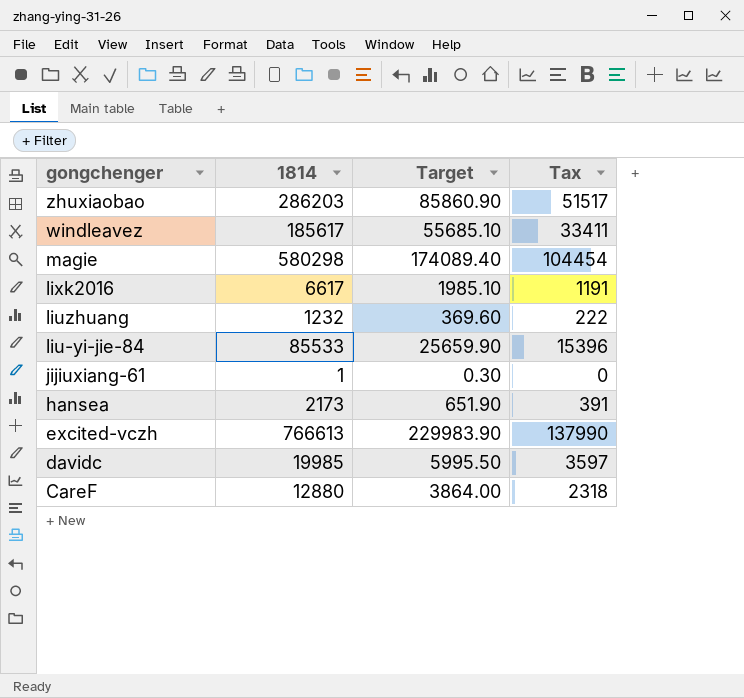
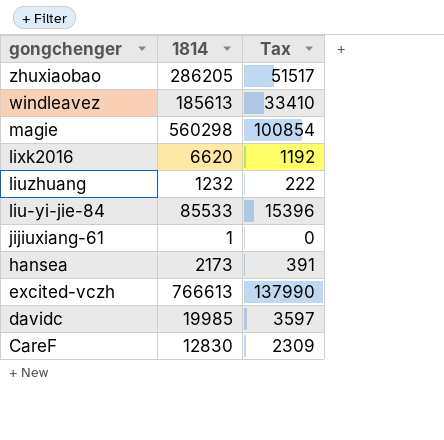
column Target | formula: [1814] * 0.3 -> none
zhuxiaobao | 1814: 286203 -> 286205
windleavez | 1814: 185617 -> 185613
windleavez | Tax: 33411 -> 33410
magie | 1814: 580298 -> 560298
magie | Tax: 104454 -> 100854
lixk2016 | 1814: 6617 -> 6620
lixk2016 | Tax: 1191 -> 1192
CareF | 1814: 12880 -> 12830
CareF | Tax: 2318 -> 2309

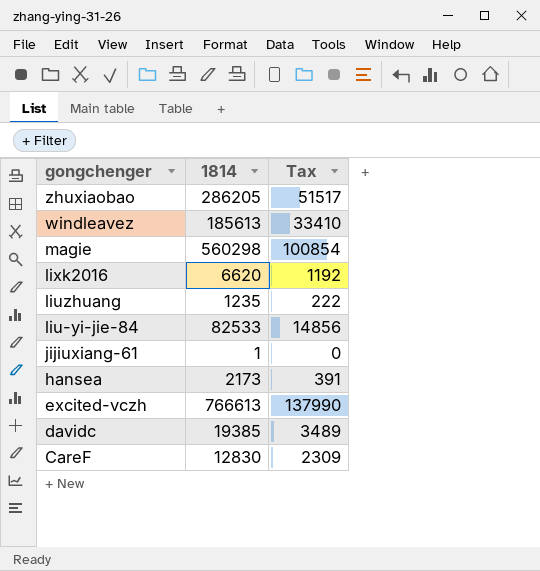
liuzhuang | 1814: 1232 -> 1235
liu-yi-jie-84 | 1814: 85533 -> 82533
liu-yi-jie-84 | Tax: 15396 -> 14856
davidc | 1814: 19985 -> 19385
davidc | Tax: 3597 -> 3489

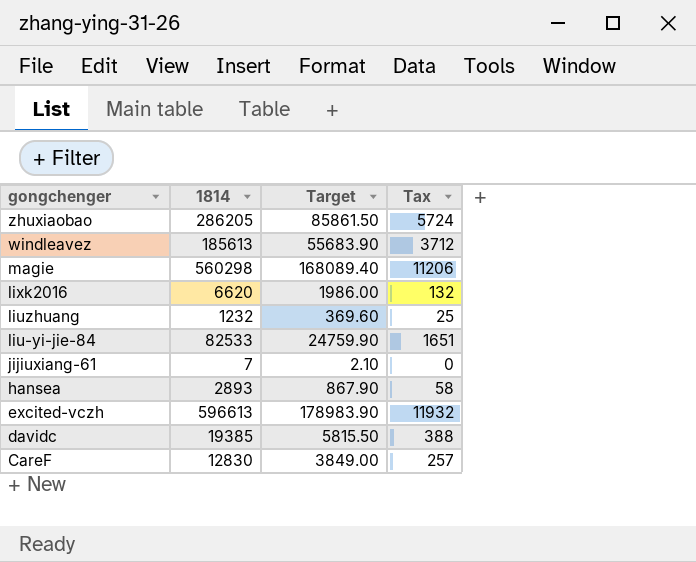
column Target | formula: none -> [1814] * 0.3
column Tax | formula: [1814] * 0.18 -> [1814] * 0.02
liuzhuang | 1814: 1235 -> 1232
jijiuxiang-61 | 1814: 1 -> 7
hansea | 1814: 2173 -> 2893
excited-vczh | 1814: 766613 -> 596613

